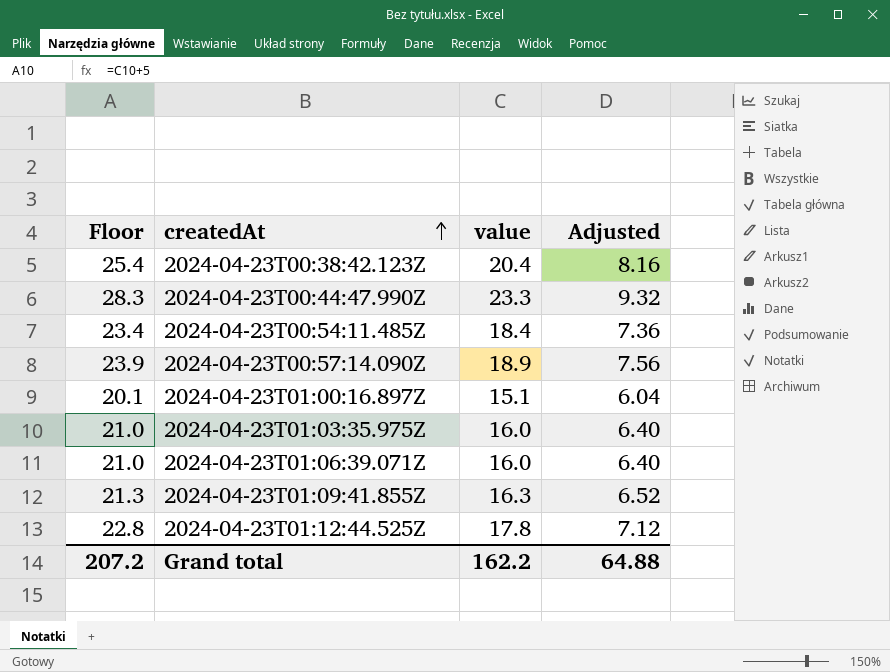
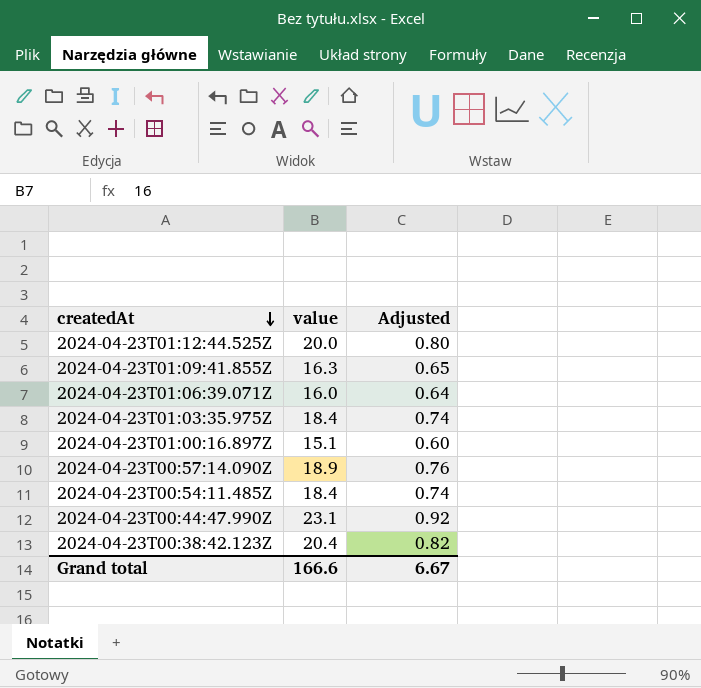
row order: createdAt ascending -> createdAt descending
column Floor | formula: [value] + 5 -> none
column Adjusted | formula: [value] * 0.4 -> [value] * 0.04
2024-04-23T01:12:44.525Z | value: 17.8 -> 20.0
2024-04-23T01:03:35.975Z | value: 16.0 -> 18.4
2024-04-23T00:44:47.990Z | value: 23.3 -> 23.1
Grand total | value: 162.2 -> 166.6
Grand total | Adjusted: 64.88 -> 6.67

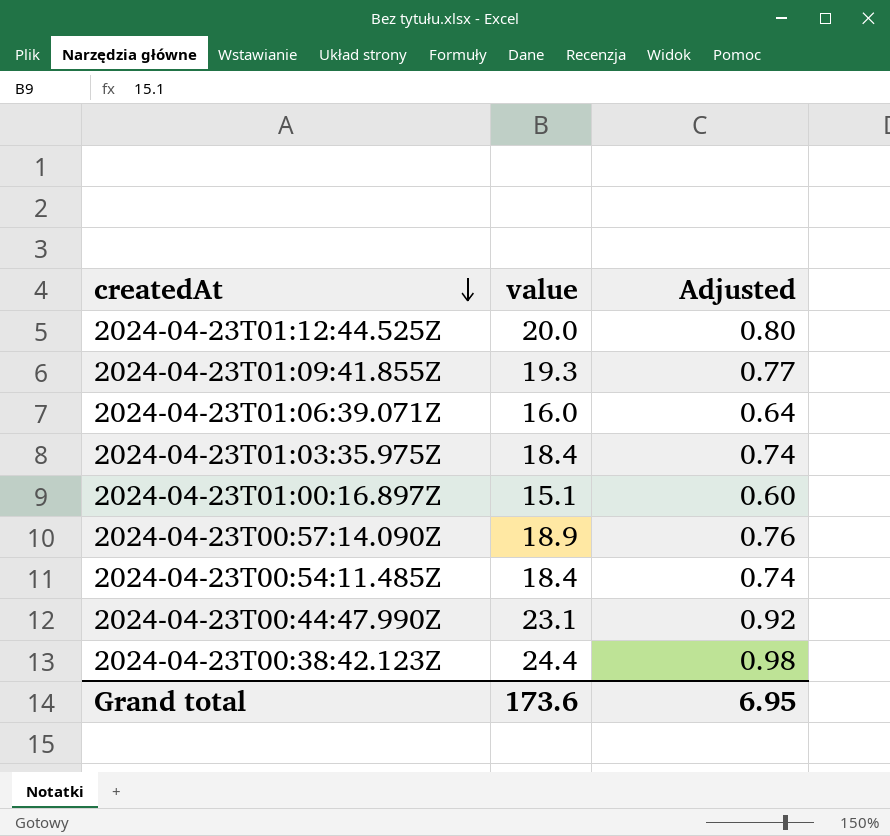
2024-04-23T01:09:41.855Z | value: 16.3 -> 19.3
2024-04-23T01:09:41.855Z | Adjusted: 0.65 -> 0.77
2024-04-23T00:38:42.123Z | value: 20.4 -> 24.4
2024-04-23T00:38:42.123Z | Adjusted: 0.82 -> 0.98
Grand total | value: 166.6 -> 173.6
Grand total | Adjusted: 6.67 -> 6.95

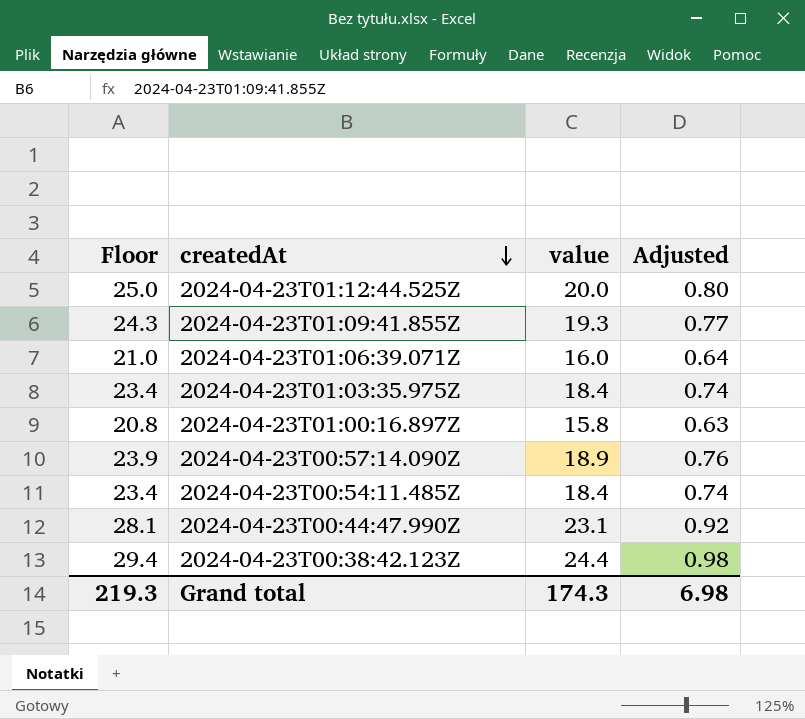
column Floor | formula: none -> [value] + 5
2024-04-23T01:00:16.897Z | value: 15.1 -> 15.8
2024-04-23T01:00:16.897Z | Adjusted: 0.60 -> 0.63
Grand total | value: 173.6 -> 174.3
Grand total | Adjusted: 6.95 -> 6.98

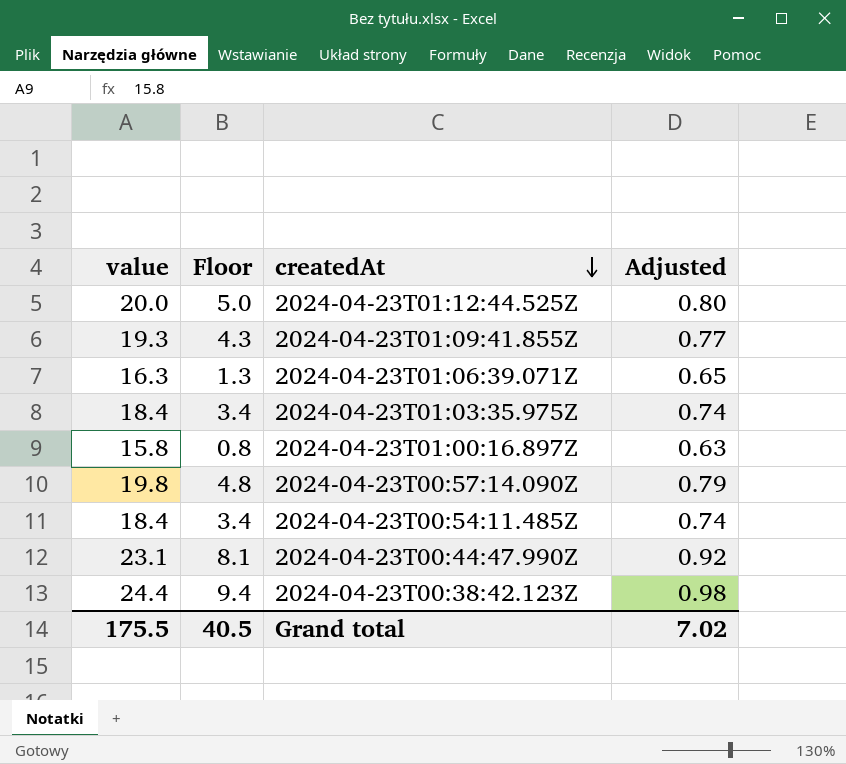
column value | position: 3 -> 1
column Floor | formula: [value] + 5 -> [value] - 15
2024-04-23T01:06:39.071Z | value: 16.0 -> 16.3
2024-04-23T01:06:39.071Z | Adjusted: 0.64 -> 0.65
2024-04-23T00:57:14.090Z | value: 18.9 -> 19.8
2024-04-23T00:57:14.090Z | Adjusted: 0.76 -> 0.79
Grand total | value: 174.3 -> 175.5
Grand total | Floor: 219.3 -> 40.5
Grand total | Adjusted: 6.98 -> 7.02

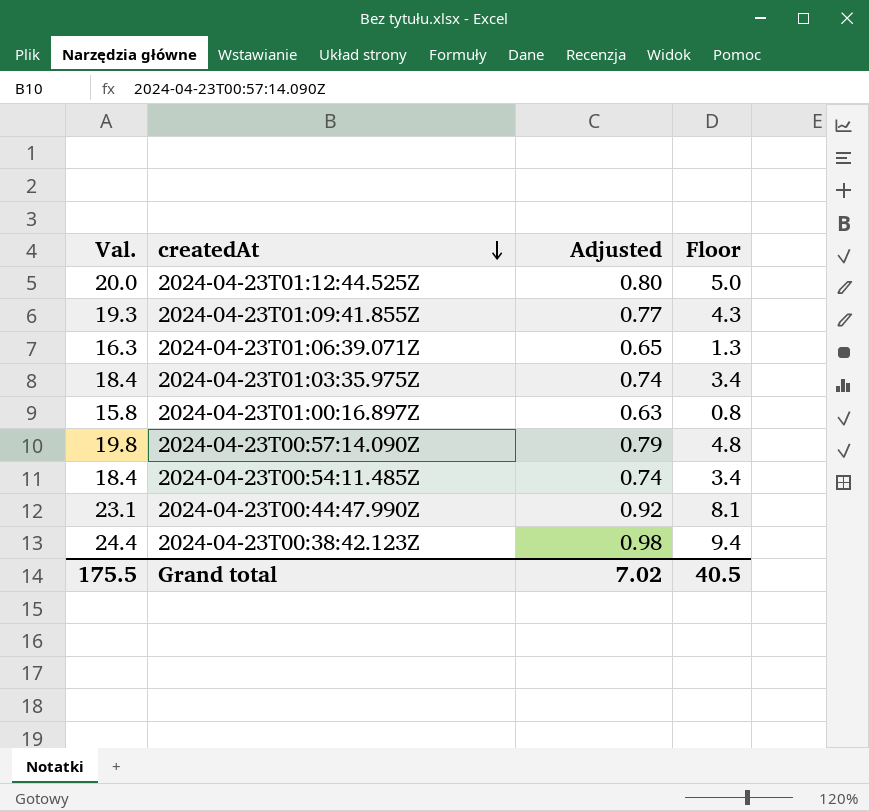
column name: value -> Val.
column Floor | position: 2 -> 4

